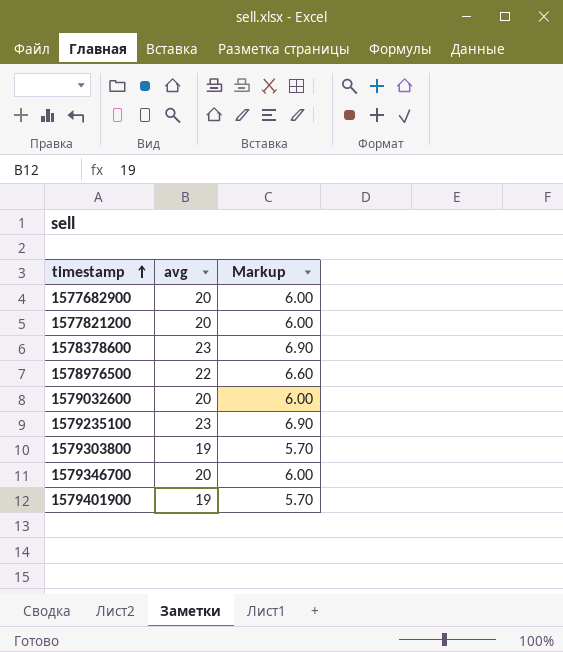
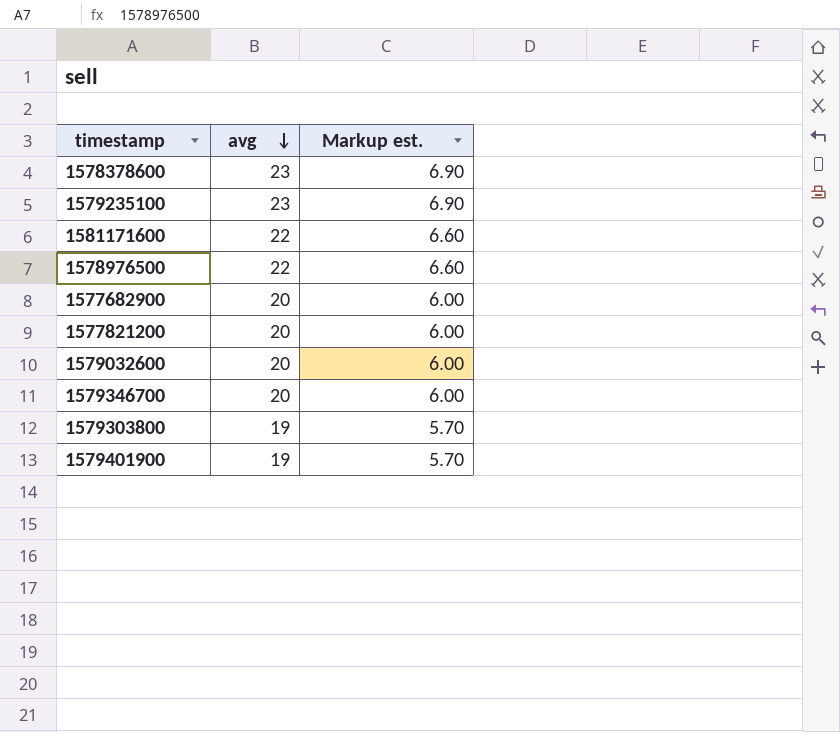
row order: timestamp ascending -> avg descending
column name: Markup -> Markup est.
row 1581171600: none -> 22 | 6.60

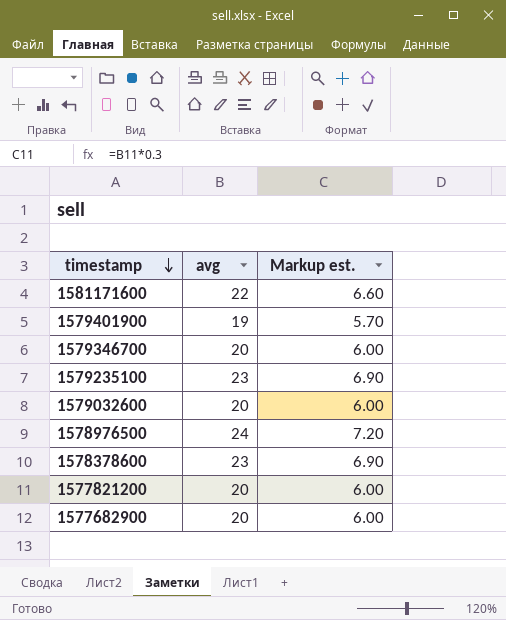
row order: avg descending -> timestamp descending
row 1579303800: 19 | 5.70 -> none
1578976500 | avg: 22 -> 24
1578976500 | Markup est.: 6.60 -> 7.20

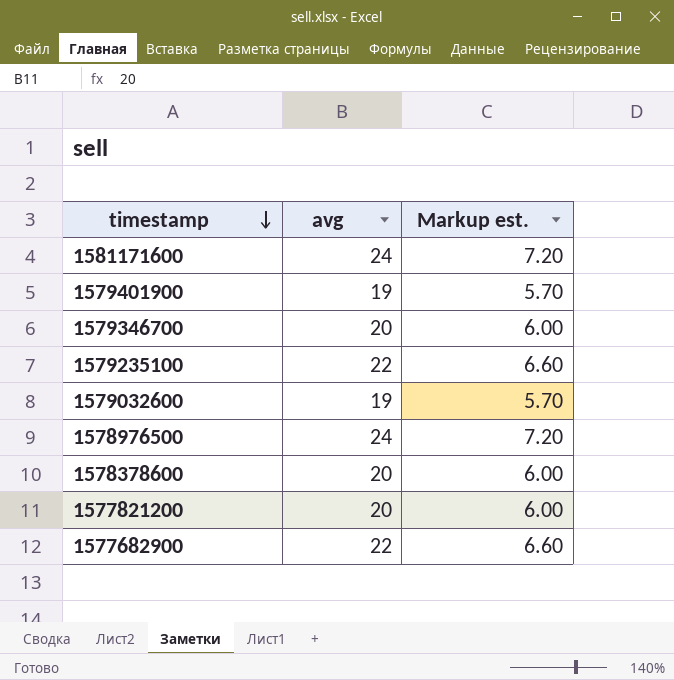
1581171600 | avg: 22 -> 24
1581171600 | Markup est.: 6.60 -> 7.20
1579235100 | avg: 23 -> 22
1579235100 | Markup est.: 6.90 -> 6.60
1579032600 | avg: 20 -> 19
1579032600 | Markup est.: 6.00 -> 5.70
1578378600 | avg: 23 -> 20
1578378600 | Markup est.: 6.90 -> 6.00
1577682900 | avg: 20 -> 22
1577682900 | Markup est.: 6.00 -> 6.60

